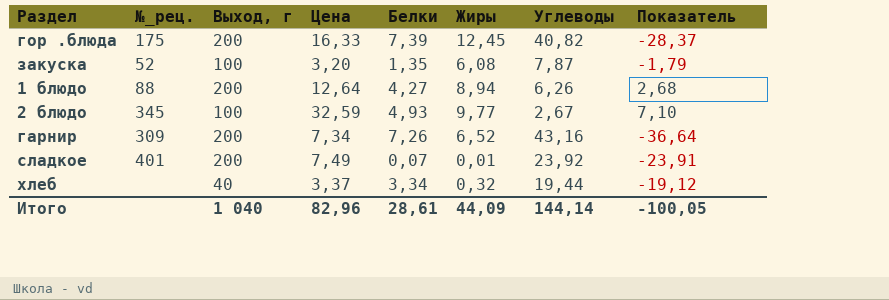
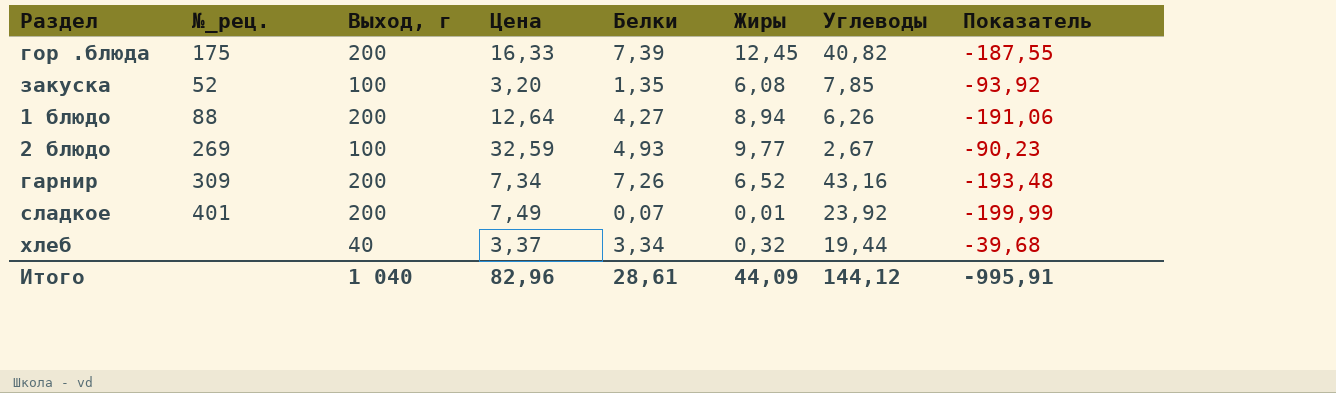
column Показатель | formula: [Жиры] - [Углеводы] -> [Жиры] - [Выход, г]
закуска | Углеводы: 7,87 -> 7,85
2 блюдо | №_рец.: 345 -> 269
Итого | Углеводы: 144,14 -> 144,12
Итого | Показатель: -100,05 -> -995,91

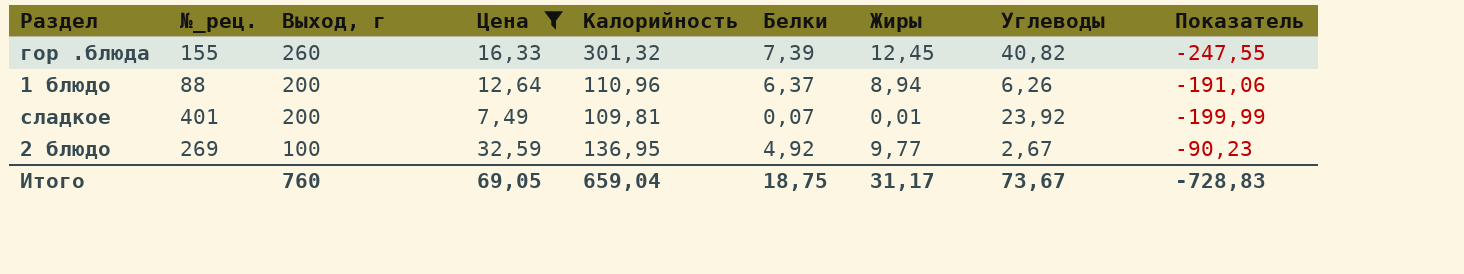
filter: none -> Цена >= 7,49
row order: none -> Выход, г descending
column Калорийность | position: none -> 5
гор .блюда | №_рец.: 175 -> 155
гор .блюда | Выход, г: 200 -> 260
гор .блюда | Показатель: -187,55 -> -247,55
1 блюдо | Белки: 4,27 -> 6,37
2 блюдо | Белки: 4,93 -> 4,92
Итого | Выход, г: 1 040 -> 760
Итого | Цена: 82,96 -> 69,05
Итого | Белки: 28,61 -> 18,75
Итого | Жиры: 44,09 -> 31,17
Итого | Углеводы: 144,12 -> 73,67
Итого | Показатель: -995,91 -> -728,83

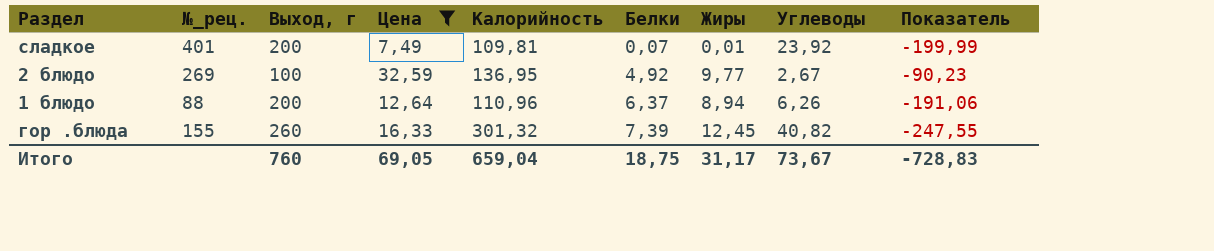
row order: Выход, г descending -> Белки ascending

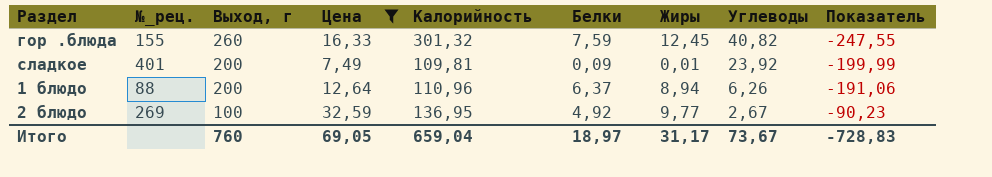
row order: Белки ascending -> Выход, г descending
гор .блюда | Белки: 7,39 -> 7,59
сладкое | Белки: 0,07 -> 0,09
Итого | Белки: 18,75 -> 18,97

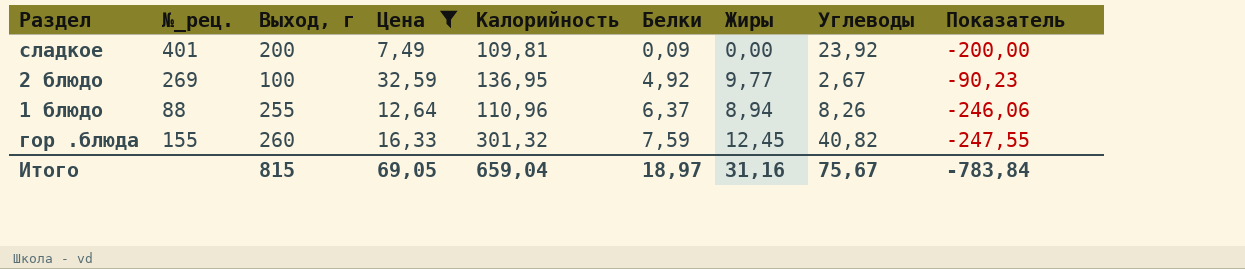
row order: Выход, г descending -> Белки ascending
сладкое | Жиры: 0,01 -> 0,00
сладкое | Показатель: -199,99 -> -200,00
1 блюдо | Выход, г: 200 -> 255
1 блюдо | Углеводы: 6,26 -> 8,26
1 блюдо | Показатель: -191,06 -> -246,06
Итого | Выход, г: 760 -> 815
Итого | Жиры: 31,17 -> 31,16
Итого | Углеводы: 73,67 -> 75,67
Итого | Показатель: -728,83 -> -783,84

